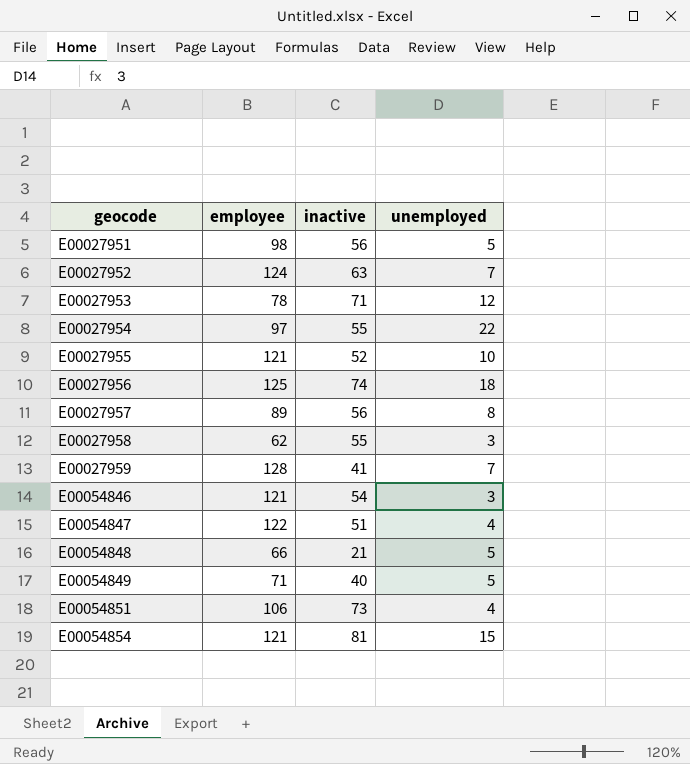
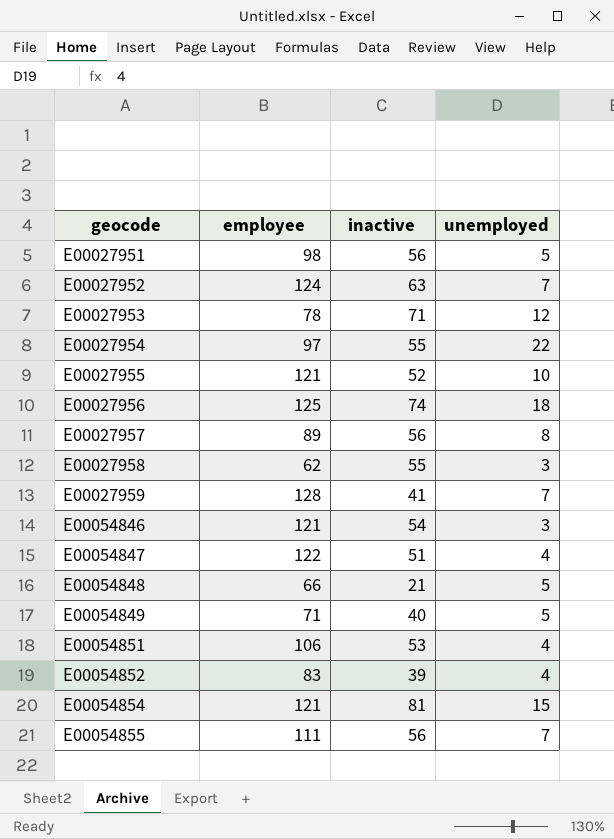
E00054851 | inactive: 73 -> 53
row E00054852: none -> 83 | 39 | 4
row E00054855: none -> 111 | 56 | 7

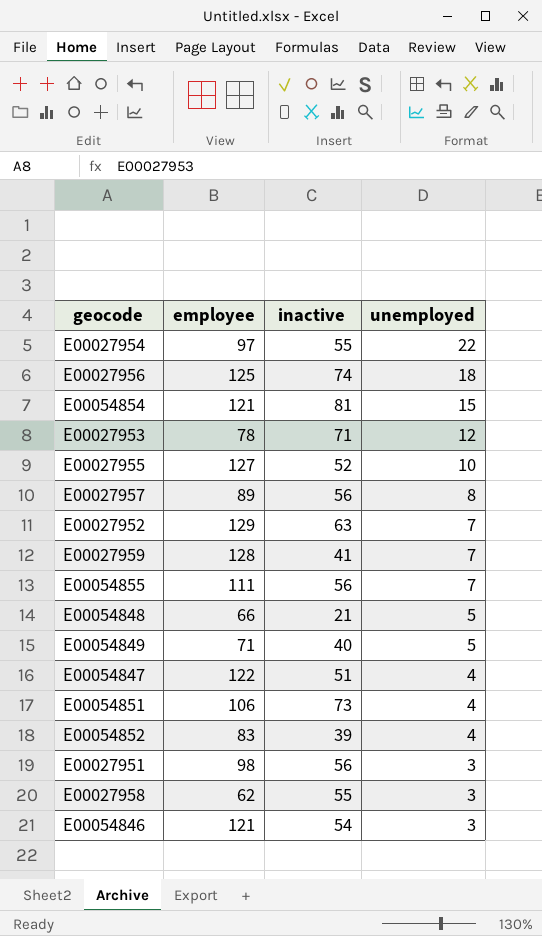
row order: geocode ascending -> unemployed descending
E00027955 | employee: 121 -> 127
E00027952 | employee: 124 -> 129
E00054851 | inactive: 53 -> 73
E00027951 | unemployed: 5 -> 3

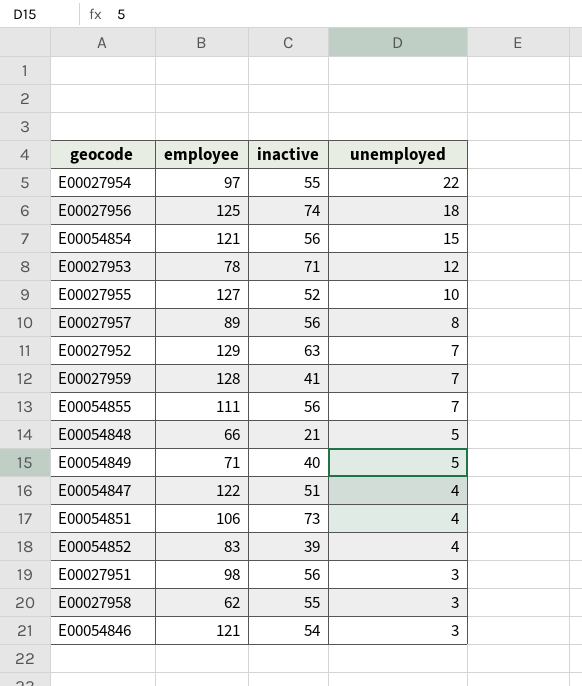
E00054854 | inactive: 81 -> 56

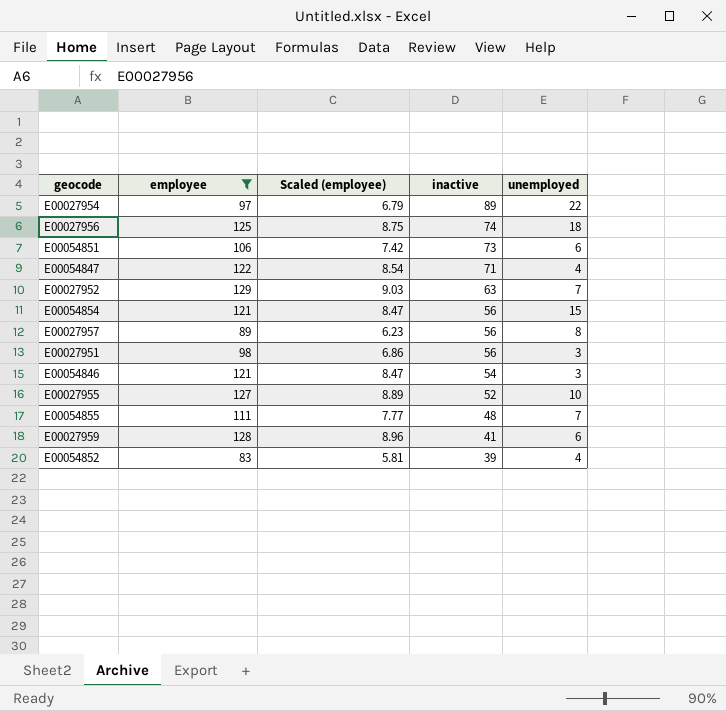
filter: none -> employee >= 83
row order: unemployed descending -> inactive descending
column Scaled (employee) | formula: none -> [employee] * 0.07
E00027954 | inactive: 55 -> 89
E00054851 | unemployed: 4 -> 6
E00054847 | inactive: 51 -> 71
E00054855 | inactive: 56 -> 48
E00027959 | unemployed: 7 -> 6

